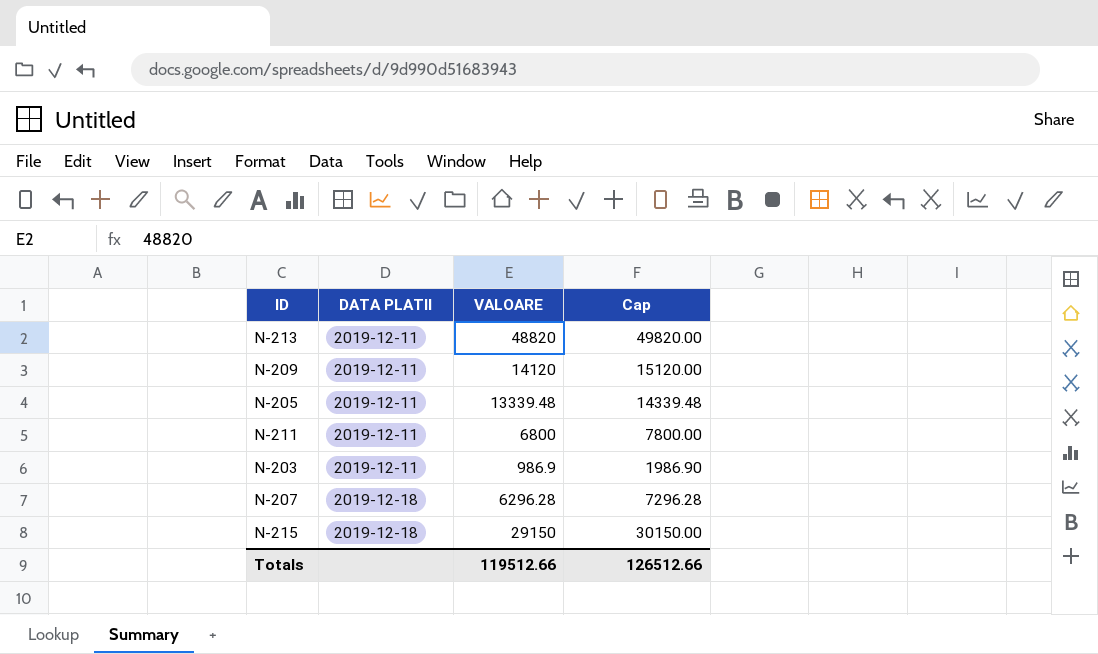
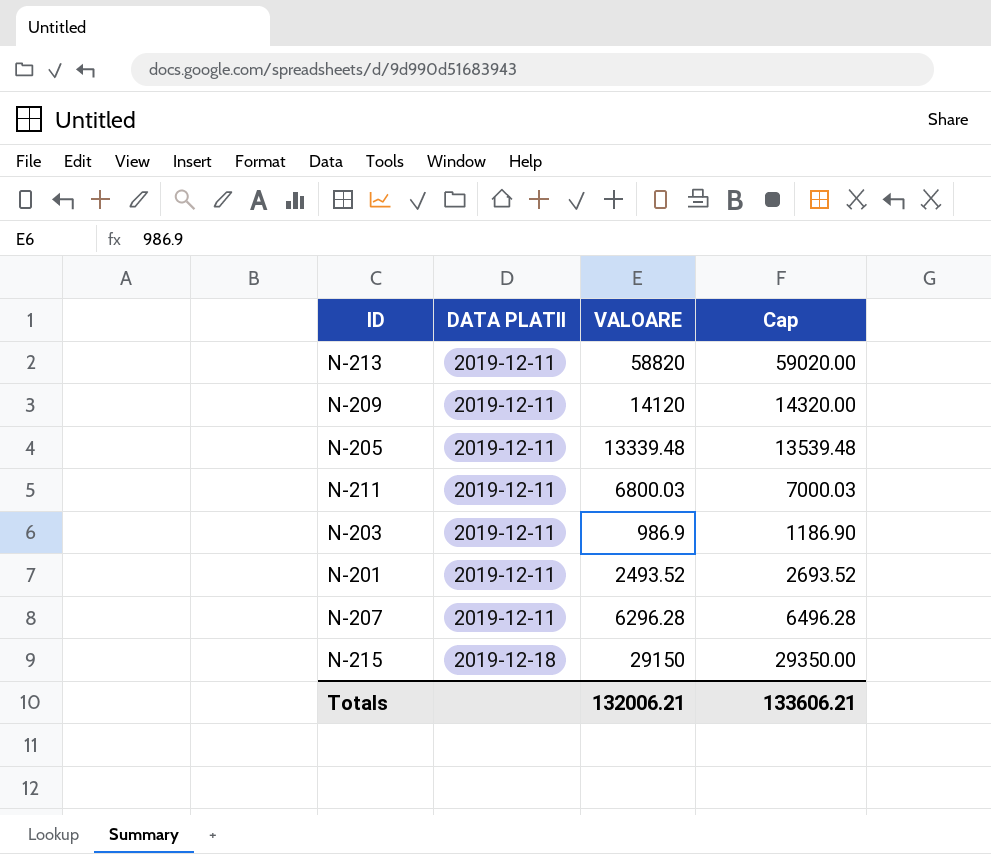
column Cap | formula: [VALOARE] + 1000 -> [VALOARE] + 200
N-213 | VALOARE: 48820 -> 58820
N-211 | VALOARE: 6800 -> 6800.03
row N-201: none -> 2019-12-11 | 2493.52 | 2693.52
N-207 | DATA PLATII: 2019-12-18 -> 2019-12-11
Totals | VALOARE: 119512.66 -> 132006.21
Totals | Cap: 126512.66 -> 133606.21

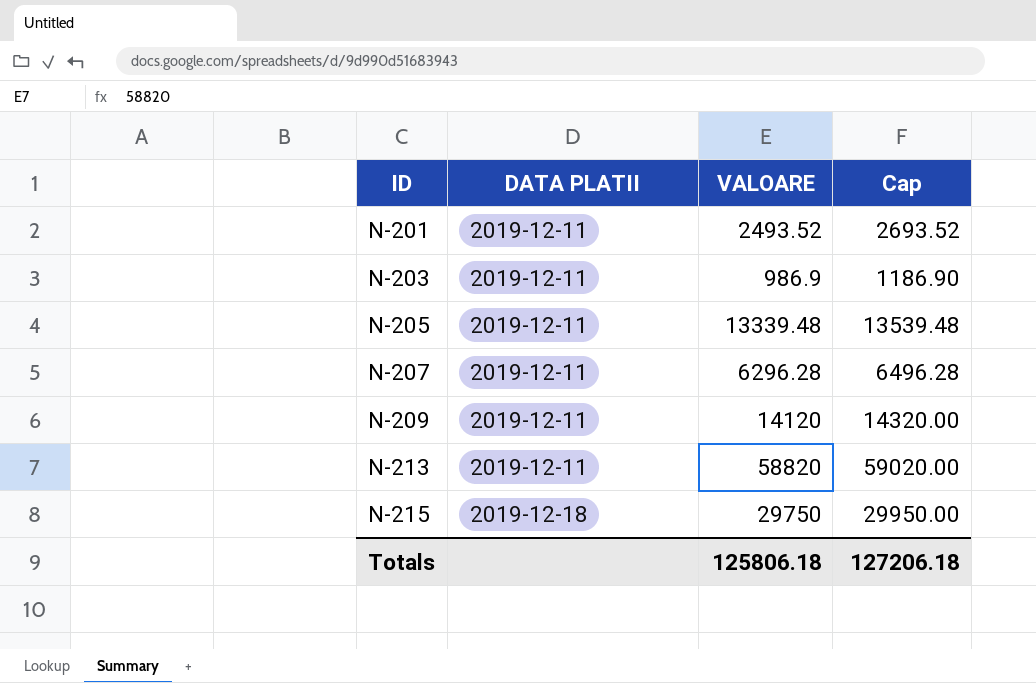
row order: DATA PLATII ascending -> ID ascending
row N-211: 2019-12-11 | 6800.03 | 7000.03 -> none
N-215 | VALOARE: 29150 -> 29750
N-215 | Cap: 29350.00 -> 29950.00
Totals | VALOARE: 132006.21 -> 125806.18
Totals | Cap: 133606.21 -> 127206.18

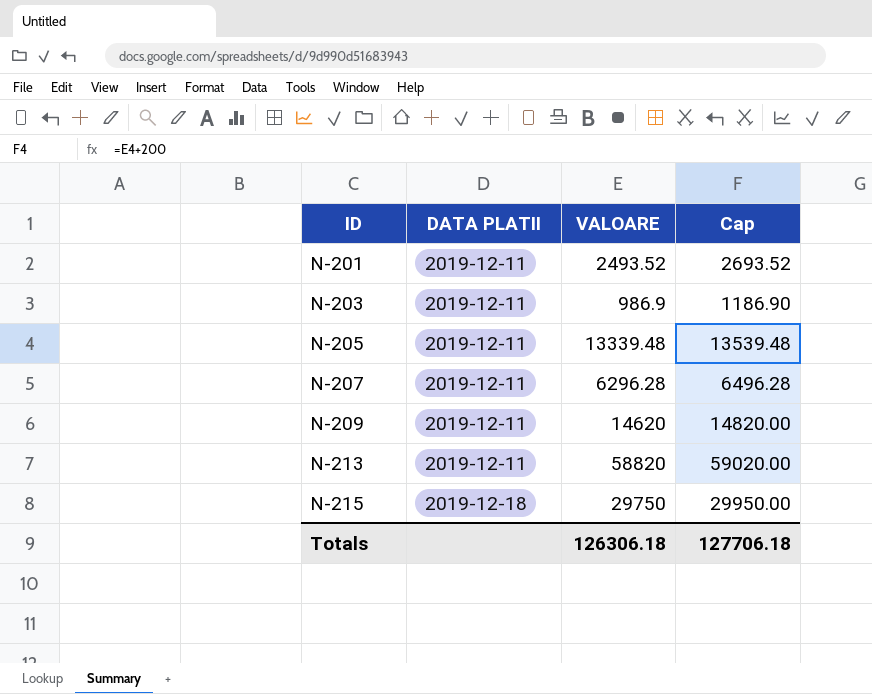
N-209 | VALOARE: 14120 -> 14620
N-209 | Cap: 14320.00 -> 14820.00
Totals | VALOARE: 125806.18 -> 126306.18
Totals | Cap: 127206.18 -> 127706.18

